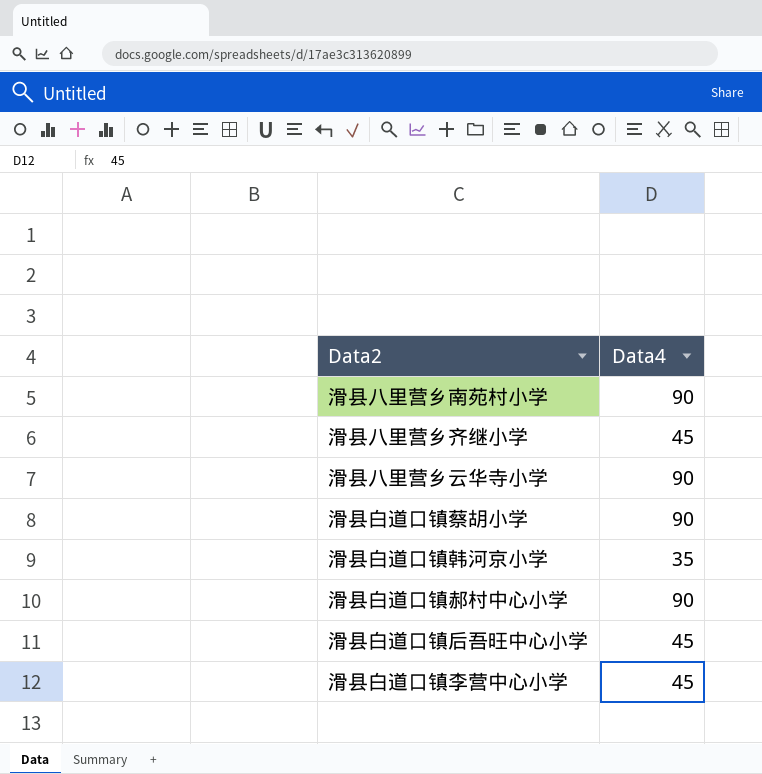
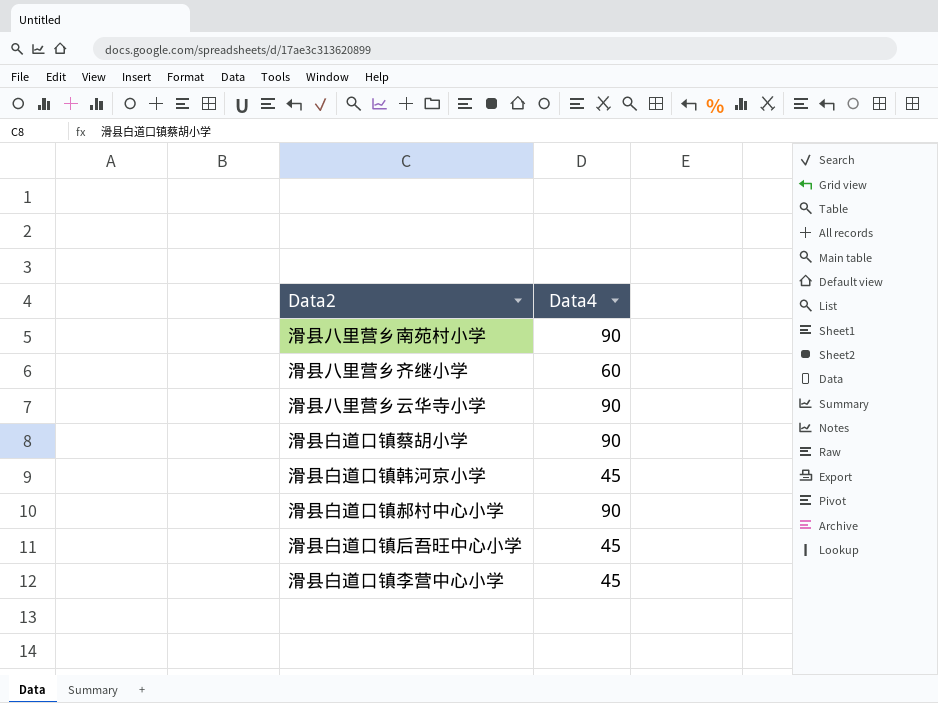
滑县八里营乡齐继小学 | Data4: 45 -> 60
滑县白道口镇韩河京小学 | Data4: 35 -> 45

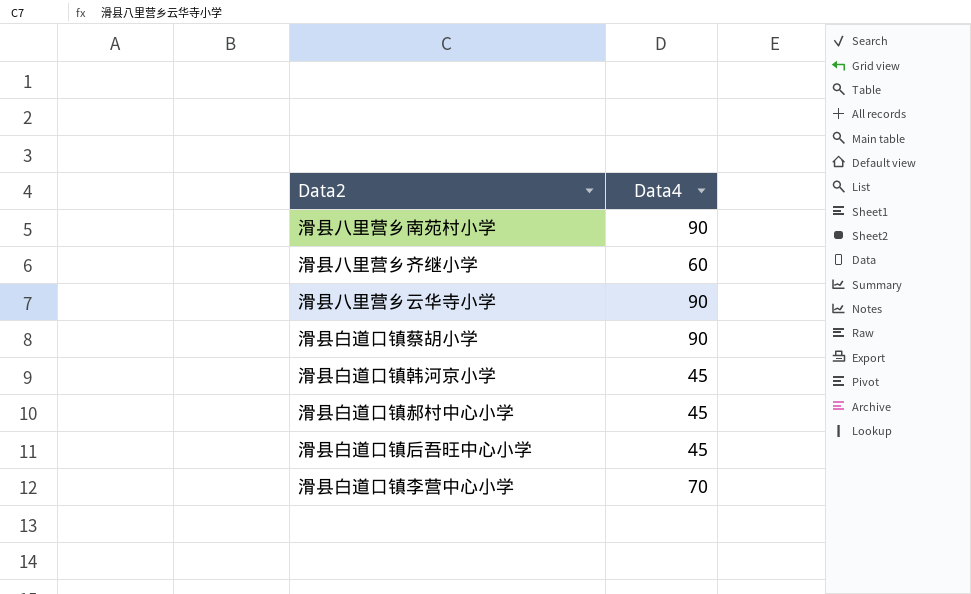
滑县白道口镇郝村中心小学 | Data4: 90 -> 45
滑县白道口镇李营中心小学 | Data4: 45 -> 70

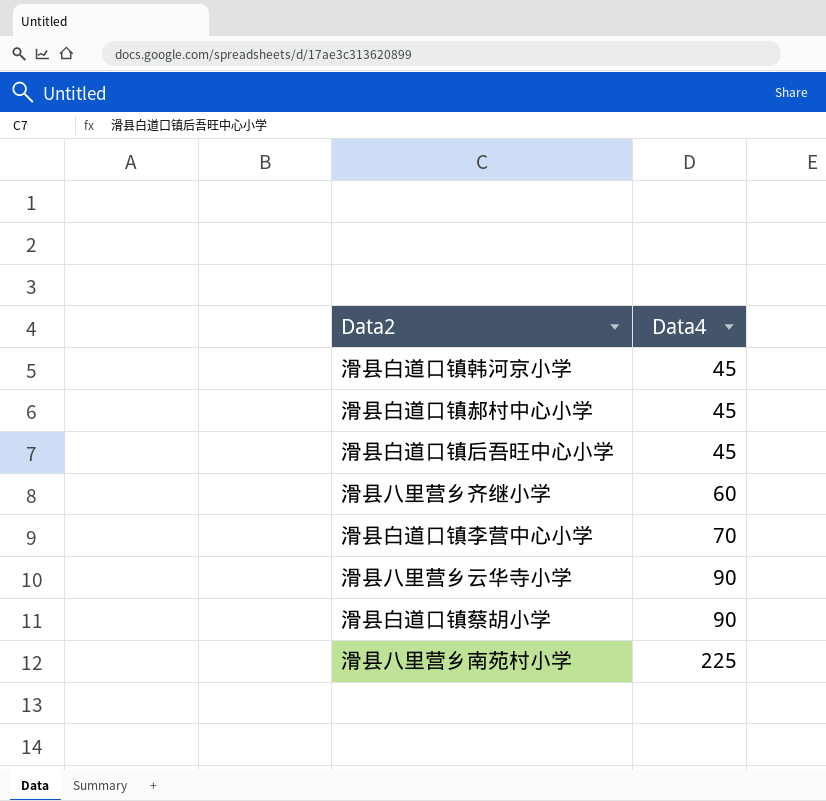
row order: none -> Data4 ascending
滑县八里营乡南苑村小学 | Data4: 90 -> 225

